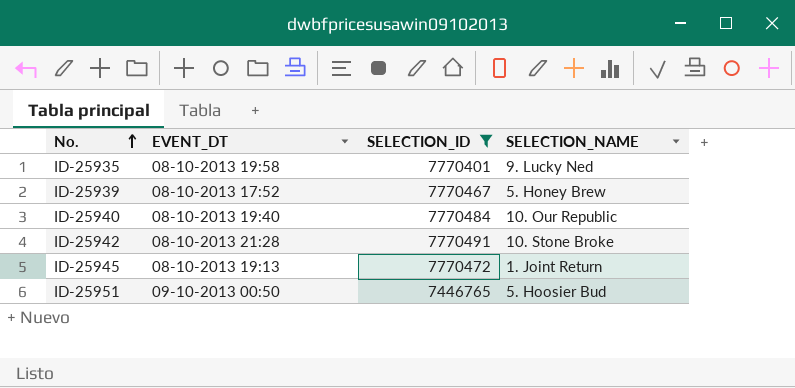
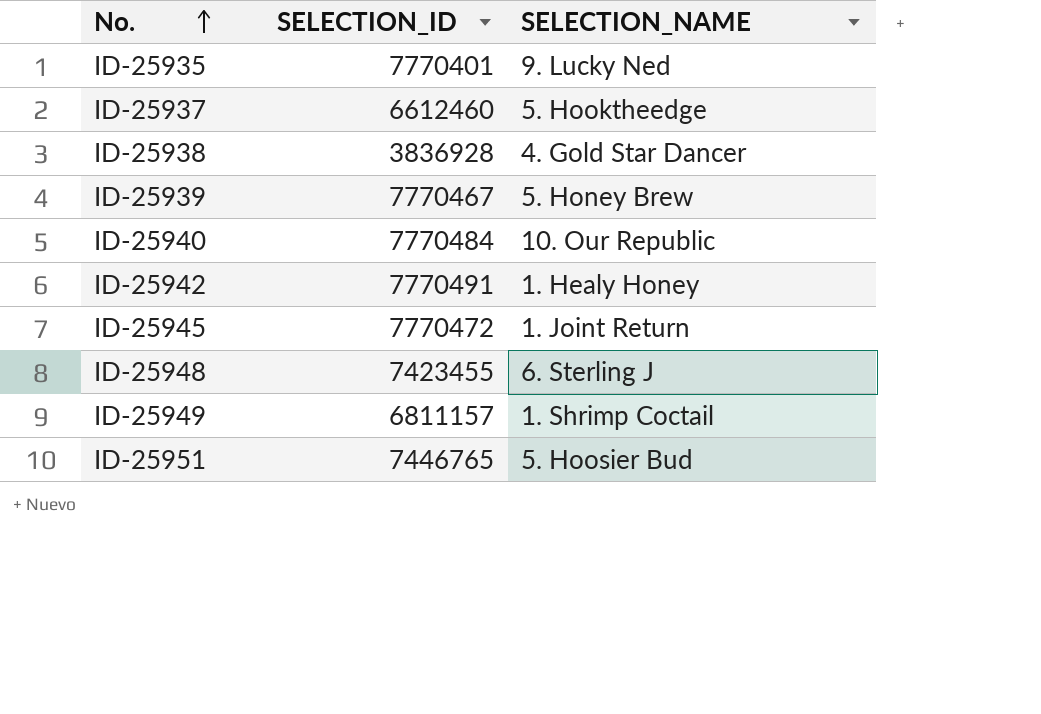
filter: SELECTION_ID >= 7446765 -> none
column EVENT_DT | position: 2 -> none
ID-25942 | SELECTION_NAME: 10. Stone Broke -> 1. Healy Honey

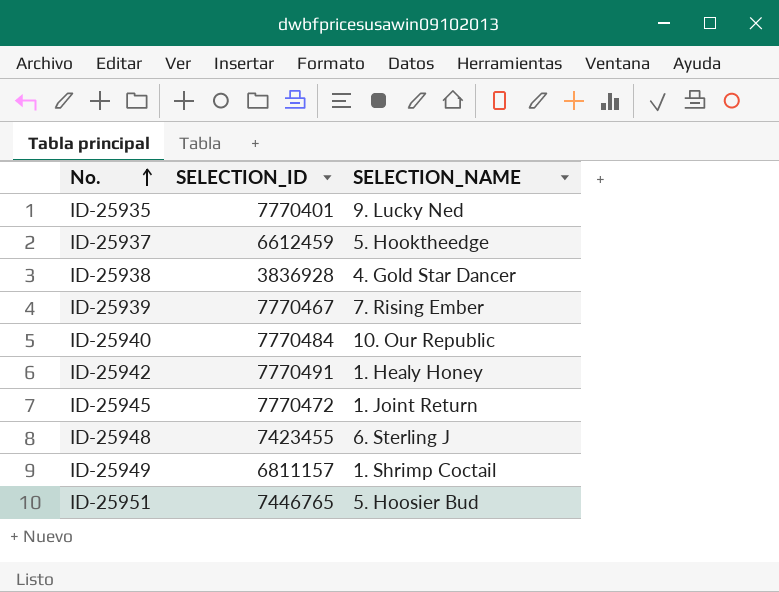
ID-25937 | SELECTION_ID: 6612460 -> 6612459
ID-25939 | SELECTION_NAME: 5. Honey Brew -> 7. Rising Ember

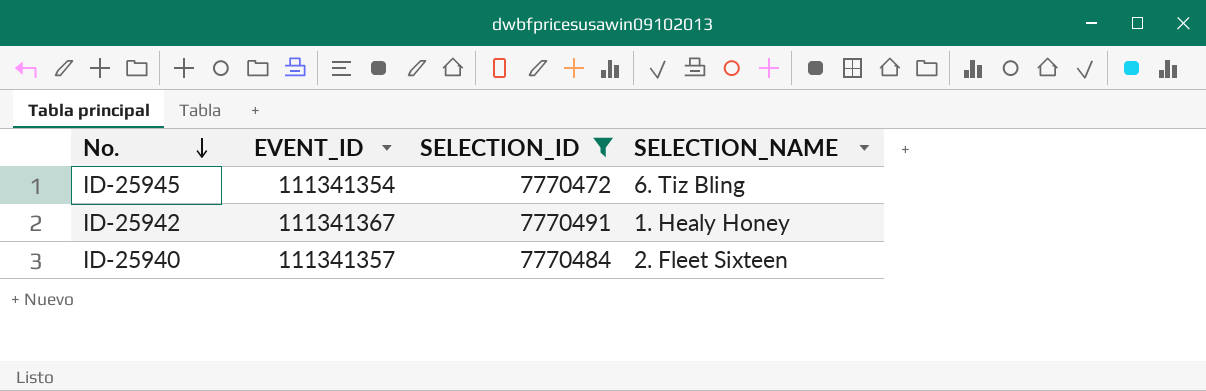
filter: none -> SELECTION_ID >= 7770472
row order: No. ascending -> No. descending
column EVENT_ID | position: none -> 2
ID-25945 | SELECTION_NAME: 1. Joint Return -> 6. Tiz Bling
ID-25940 | SELECTION_NAME: 10. Our Republic -> 2. Fleet Sixteen

